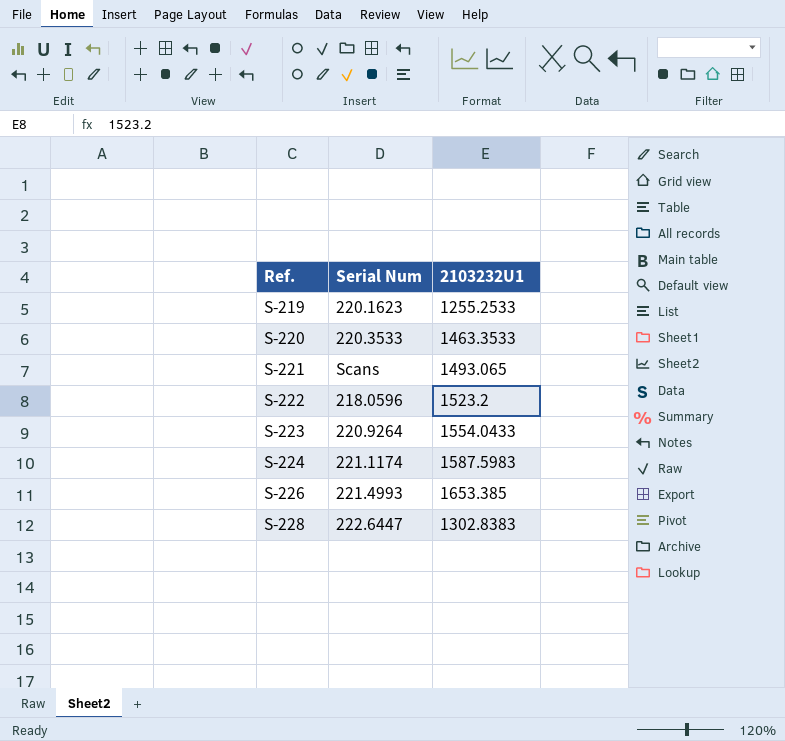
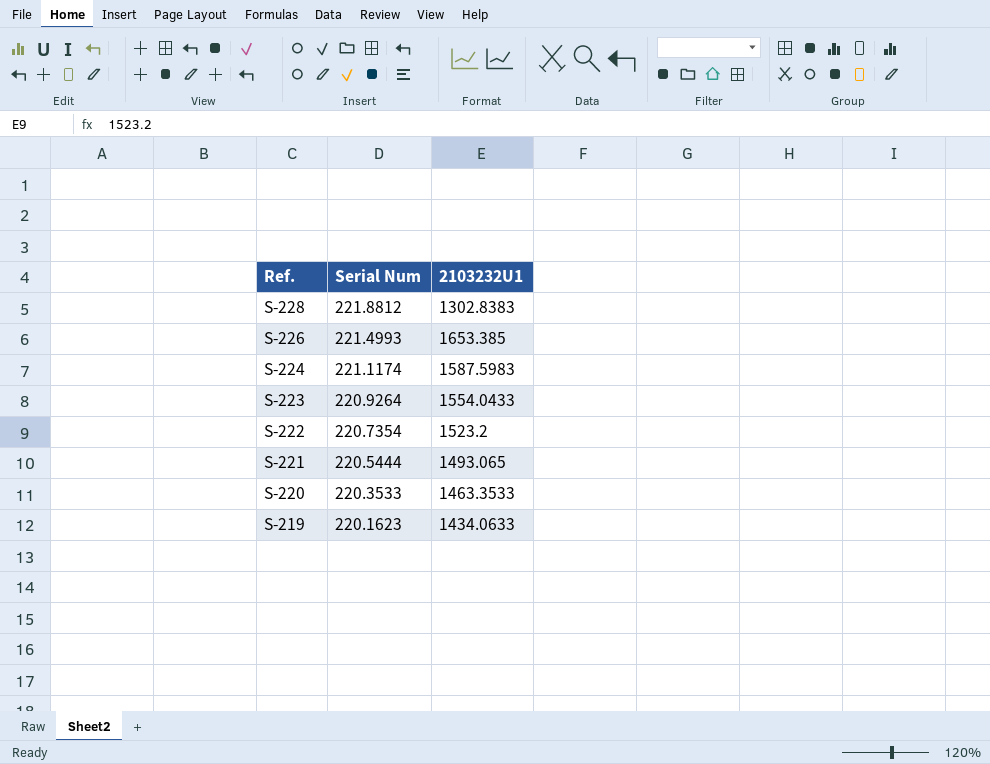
row order: Ref. ascending -> Ref. descending
S-228 | Serial Num: 222.6447 -> 221.8812
S-222 | Serial Num: 218.0596 -> 220.7354
S-221 | Serial Num: Scans -> 220.5444
S-219 | 2103232U1: 1255.2533 -> 1434.0633

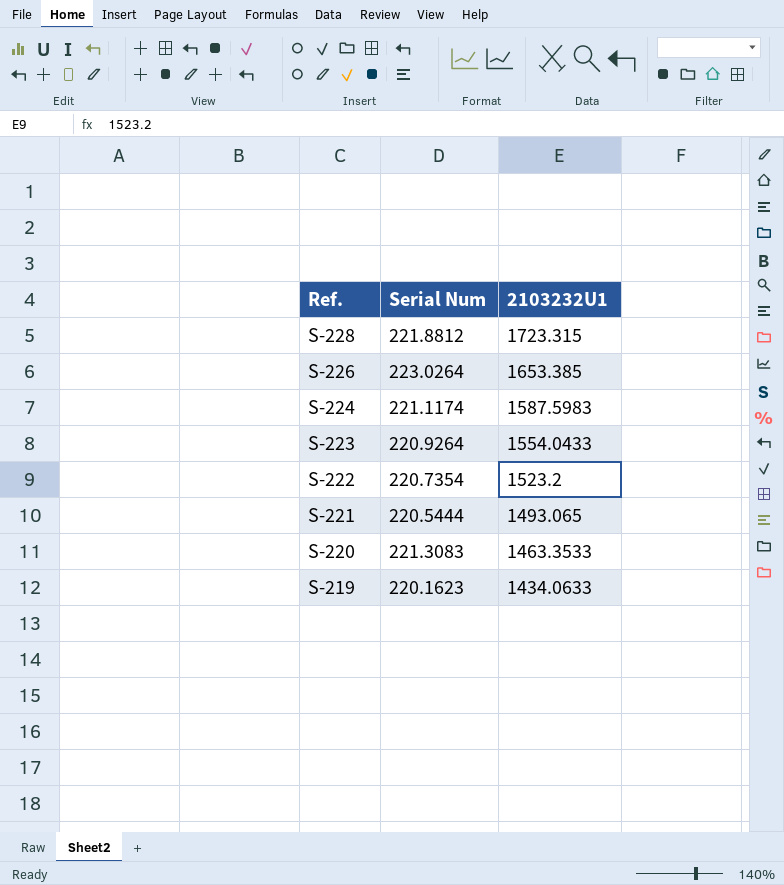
S-228 | 2103232U1: 1302.8383 -> 1723.315
S-226 | Serial Num: 221.4993 -> 223.0264
S-220 | Serial Num: 220.3533 -> 221.3083

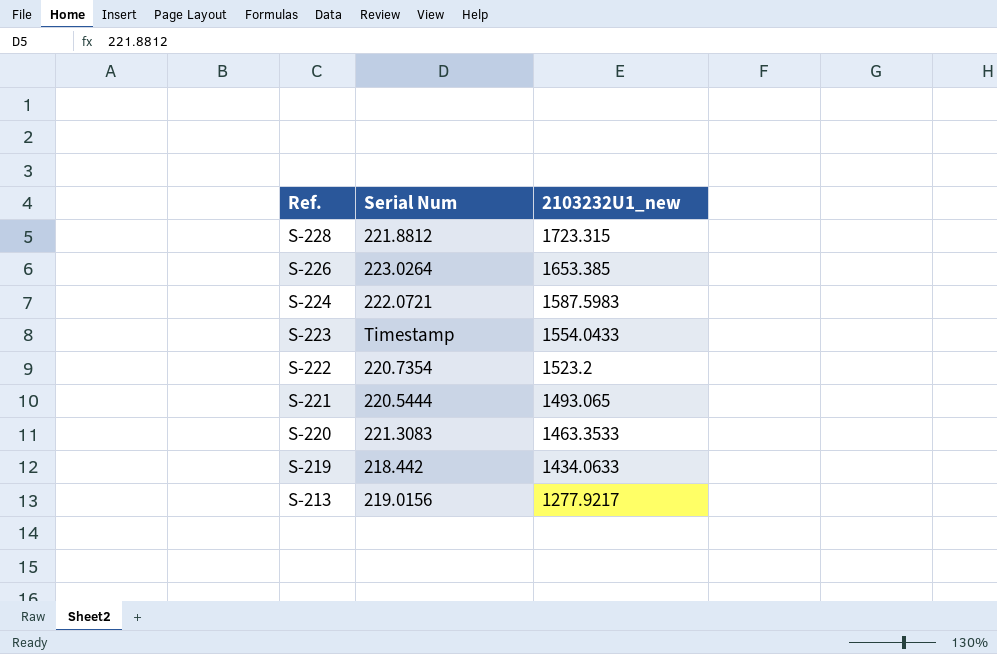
column name: 2103232U1 -> 2103232U1_new
S-224 | Serial Num: 221.1174 -> 222.0721
S-223 | Serial Num: 220.9264 -> Timestamp
S-219 | Serial Num: 220.1623 -> 218.442
row S-213: none -> 219.0156 | 1277.9217

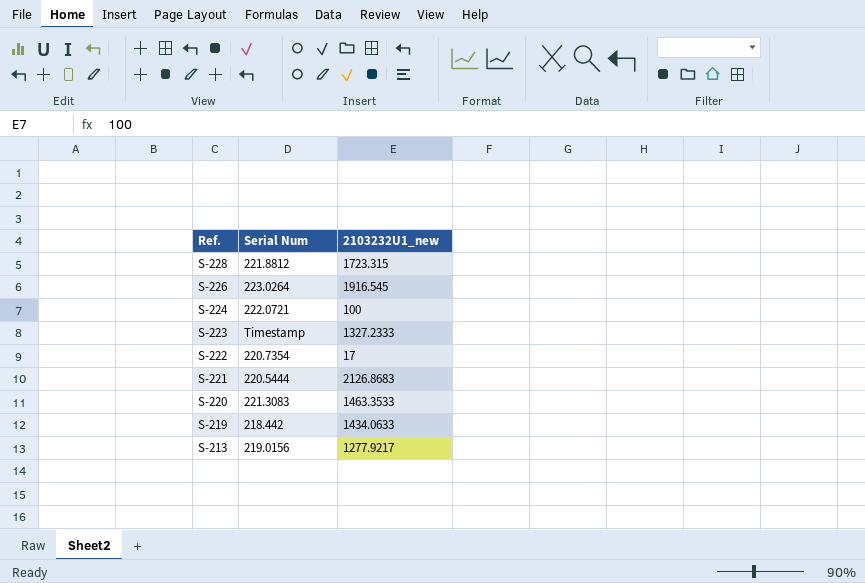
S-226 | 2103232U1_new: 1653.385 -> 1916.545
S-224 | 2103232U1_new: 1587.5983 -> 100
S-223 | 2103232U1_new: 1554.0433 -> 1327.2333
S-222 | 2103232U1_new: 1523.2 -> 17
S-221 | 2103232U1_new: 1493.065 -> 2126.8683

